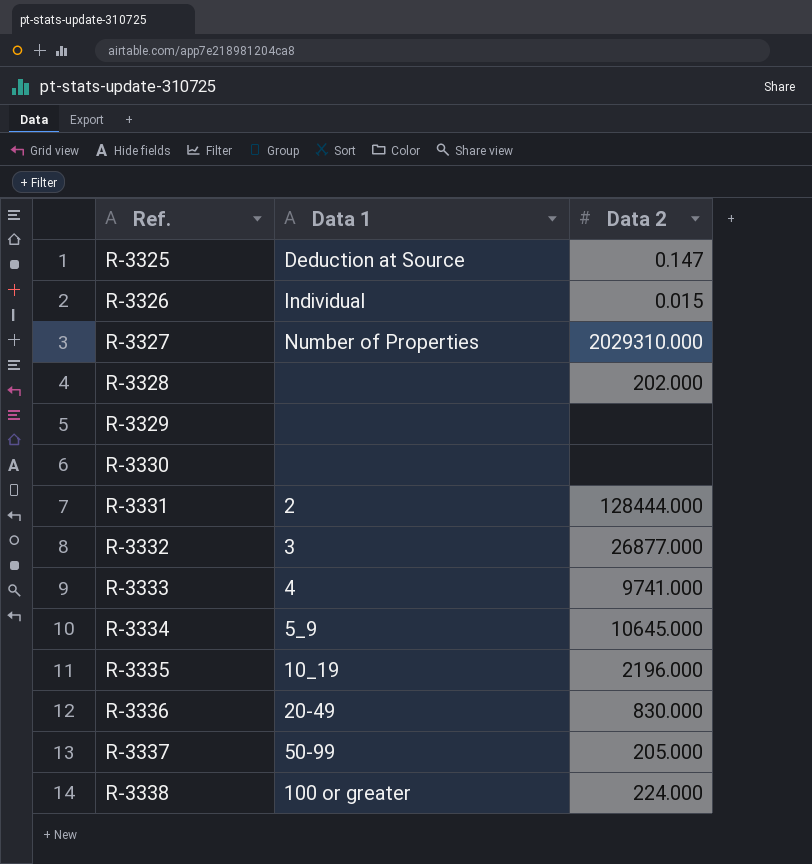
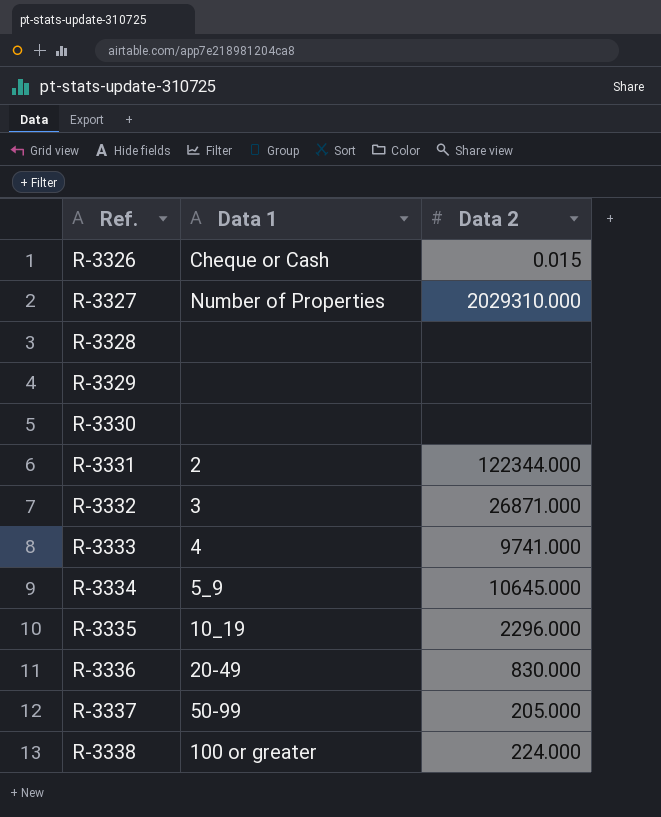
row R-3325: Deduction at Source | 0.147 -> none
R-3326 | Data 1: Individual -> Cheque or Cash
R-3328 | Data 2: 202.000 -> none
R-3331 | Data 2: 128444.000 -> 122344.000
R-3332 | Data 2: 26877.000 -> 26871.000
R-3335 | Data 2: 2196.000 -> 2296.000

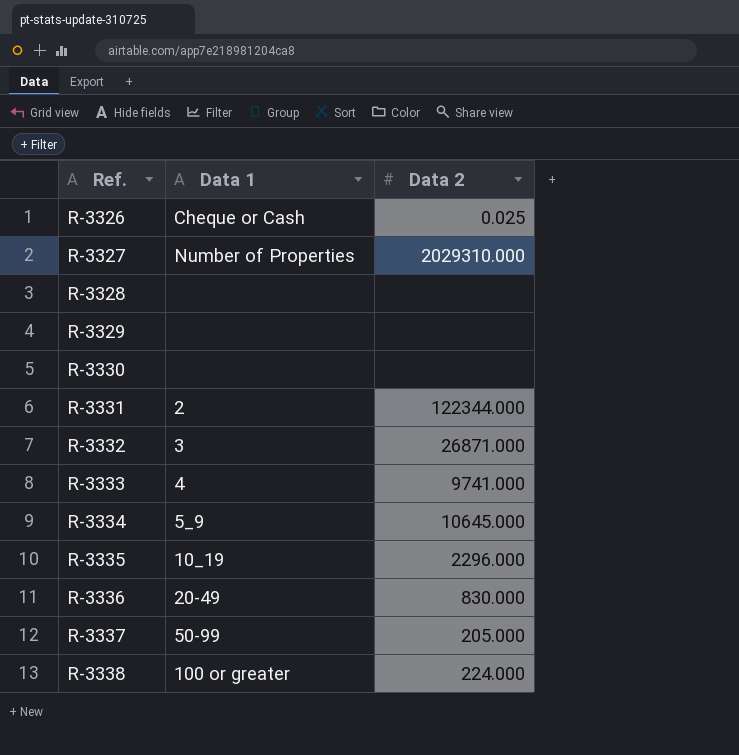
R-3326 | Data 2: 0.015 -> 0.025

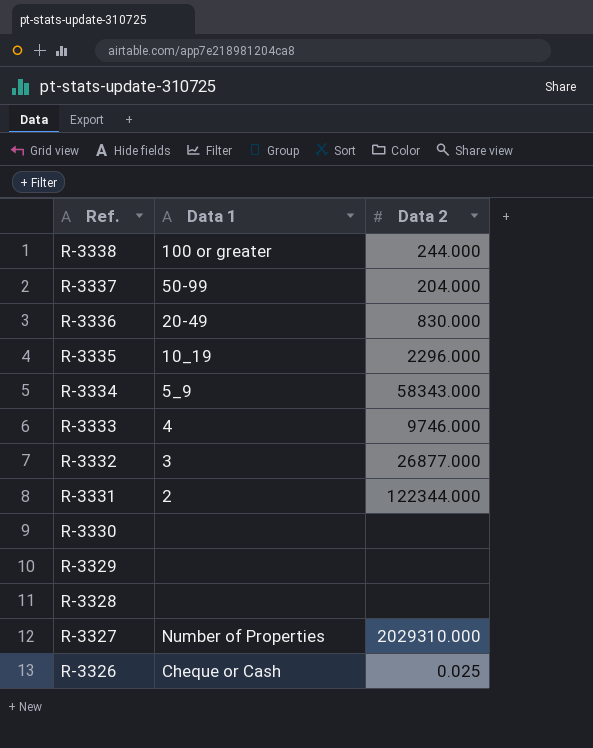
row order: Ref. ascending -> Ref. descending
R-3338 | Data 2: 224.000 -> 244.000
R-3337 | Data 2: 205.000 -> 204.000
R-3334 | Data 2: 10645.000 -> 58343.000
R-3333 | Data 2: 9741.000 -> 9746.000
R-3332 | Data 2: 26871.000 -> 26877.000

